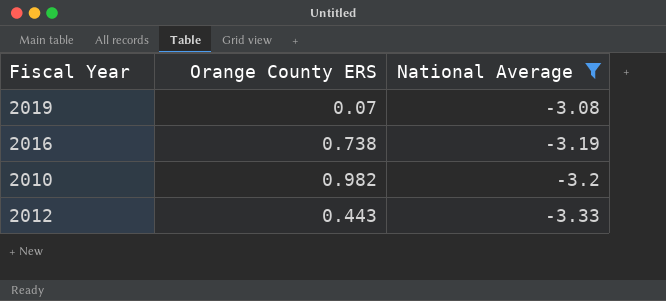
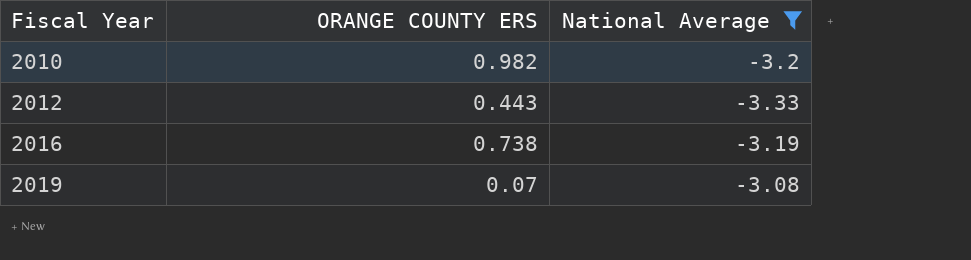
row order: National Average descending -> Fiscal Year ascending
column name: Orange County ERS -> ORANGE COUNTY ERS

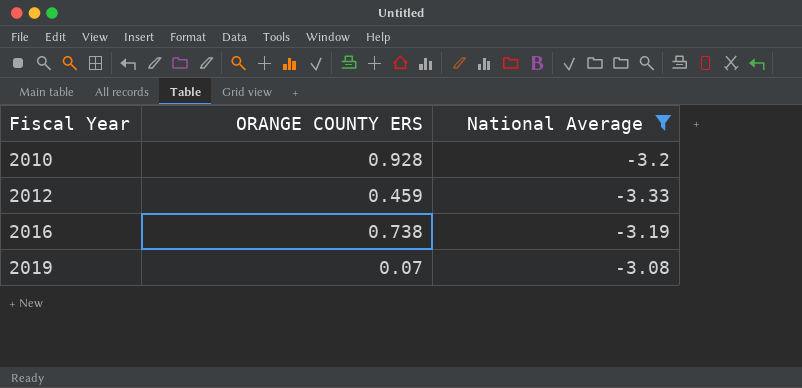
2010 | ORANGE COUNTY ERS: 0.982 -> 0.928
2012 | ORANGE COUNTY ERS: 0.443 -> 0.459

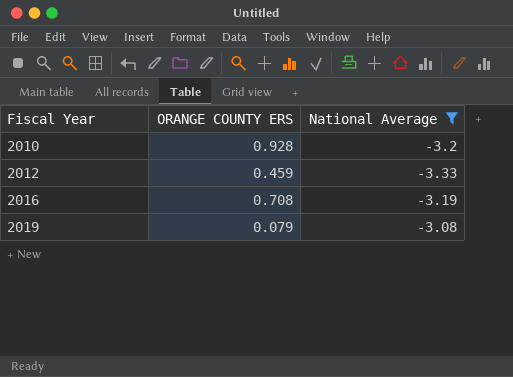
2016 | ORANGE COUNTY ERS: 0.738 -> 0.708
2019 | ORANGE COUNTY ERS: 0.07 -> 0.079

